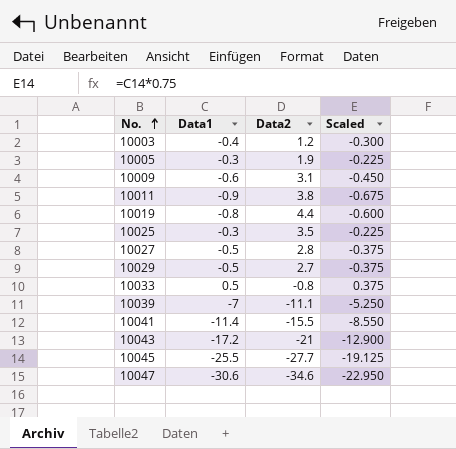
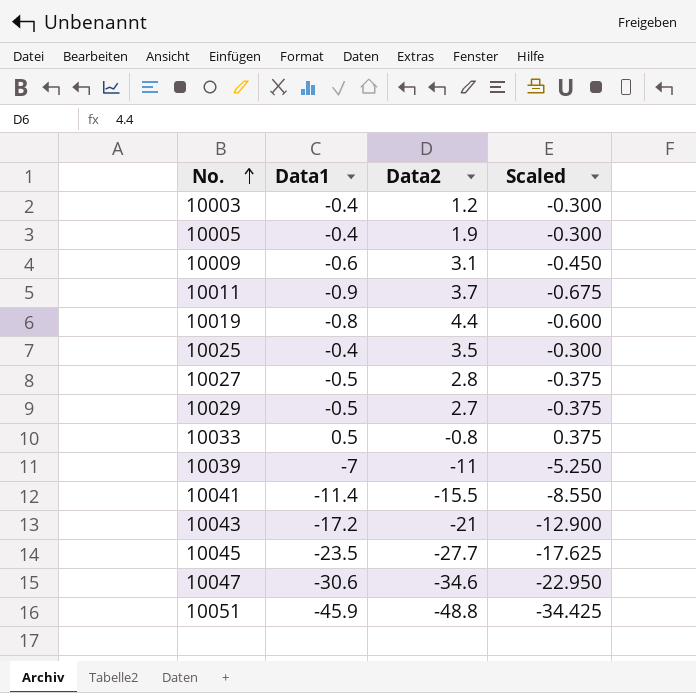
10005 | Data1: -0.3 -> -0.4
10005 | Scaled: -0.225 -> -0.300
10011 | Data2: 3.8 -> 3.7
10025 | Data1: -0.3 -> -0.4
10025 | Scaled: -0.225 -> -0.300
10039 | Data2: -11.1 -> -11
10045 | Data1: -25.5 -> -23.5
10045 | Scaled: -19.125 -> -17.625
row 10051: none -> -45.9 | -48.8 | -34.425

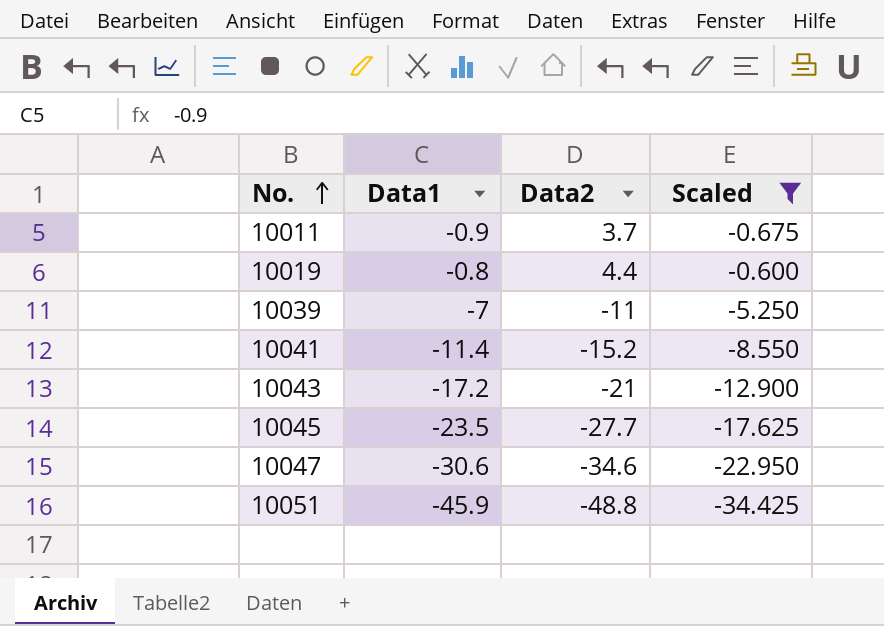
filter: none -> Scaled <= -0.600
10041 | Data2: -15.5 -> -15.2

